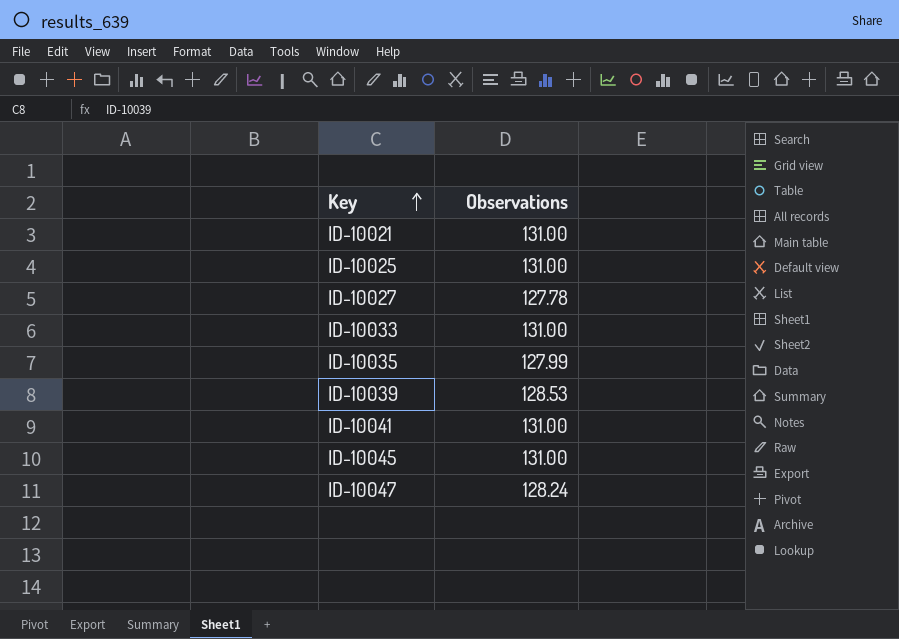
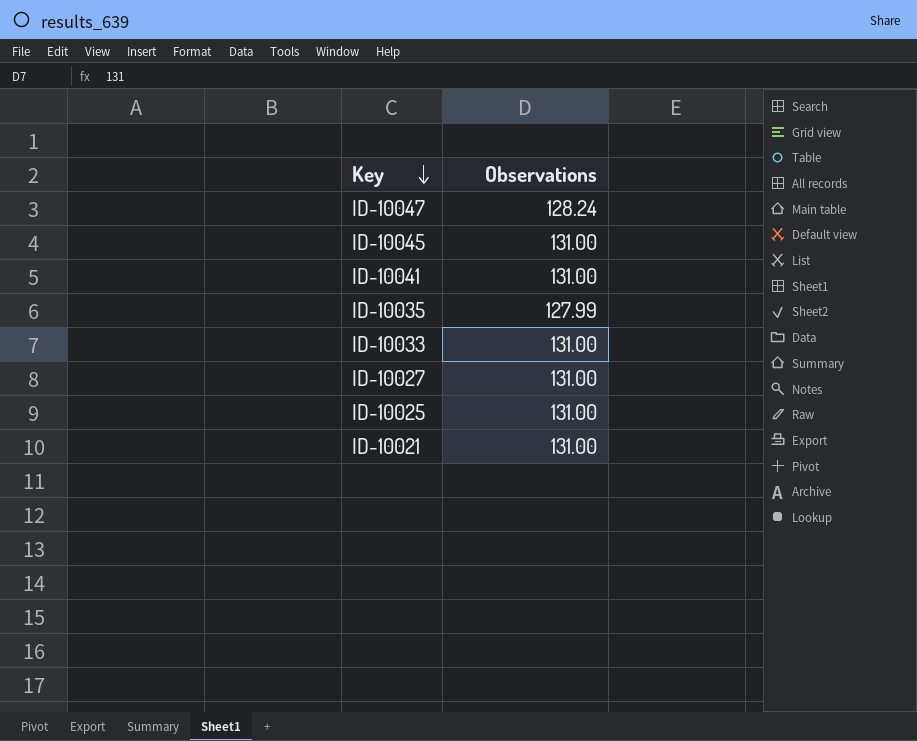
row order: Key ascending -> Key descending
row ID-10039: 128.53 -> none
ID-10027 | Observations: 127.78 -> 131.00

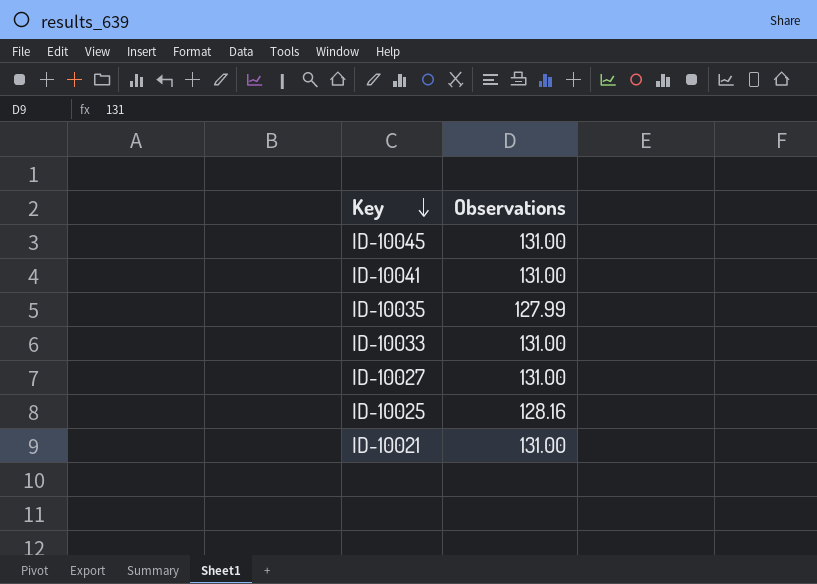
row ID-10047: 128.24 -> none
ID-10025 | Observations: 131.00 -> 128.16

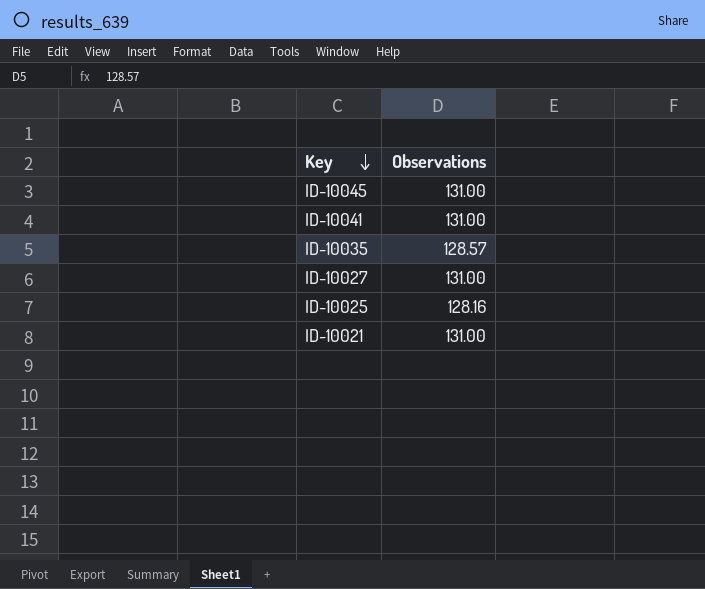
row ID-10033: 131.00 -> none
ID-10035 | Observations: 127.99 -> 128.57

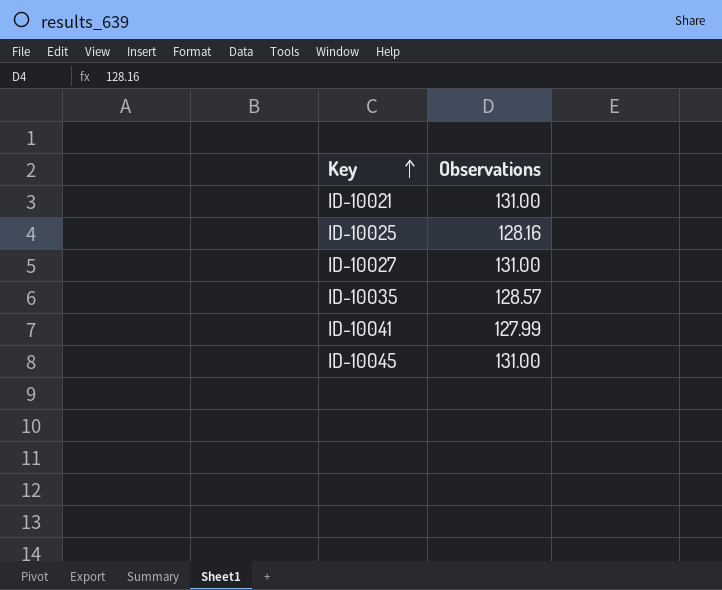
row order: Key descending -> Key ascending
ID-10041 | Observations: 131.00 -> 127.99

